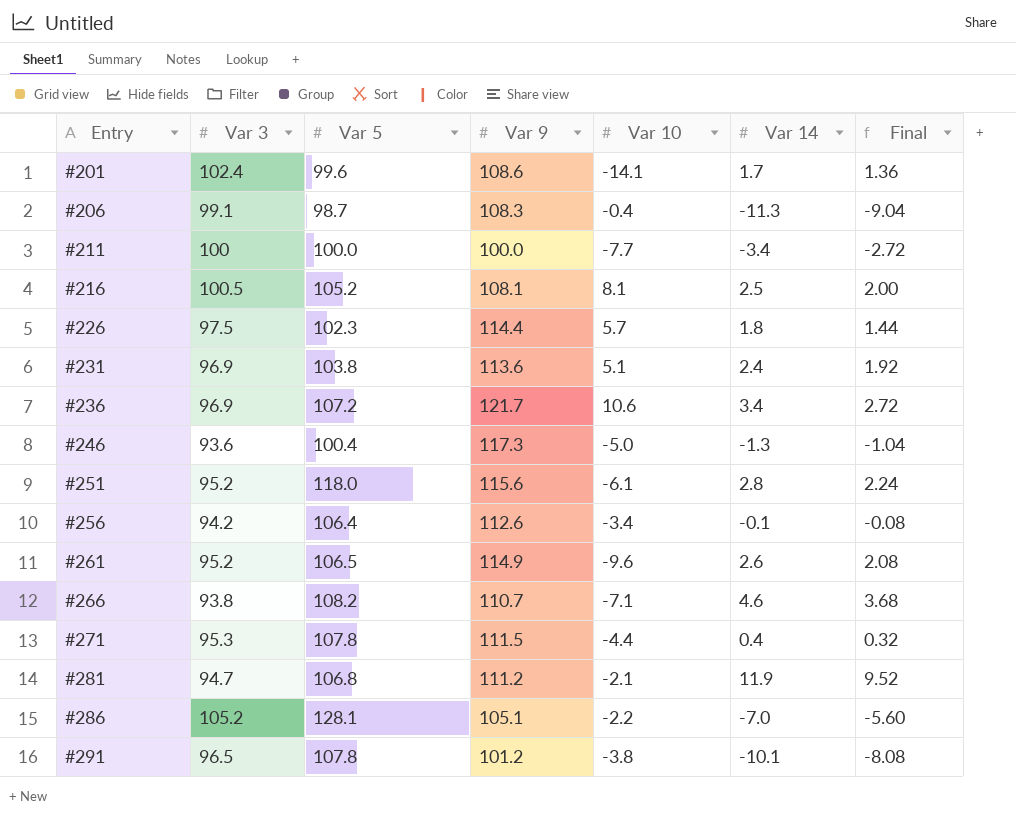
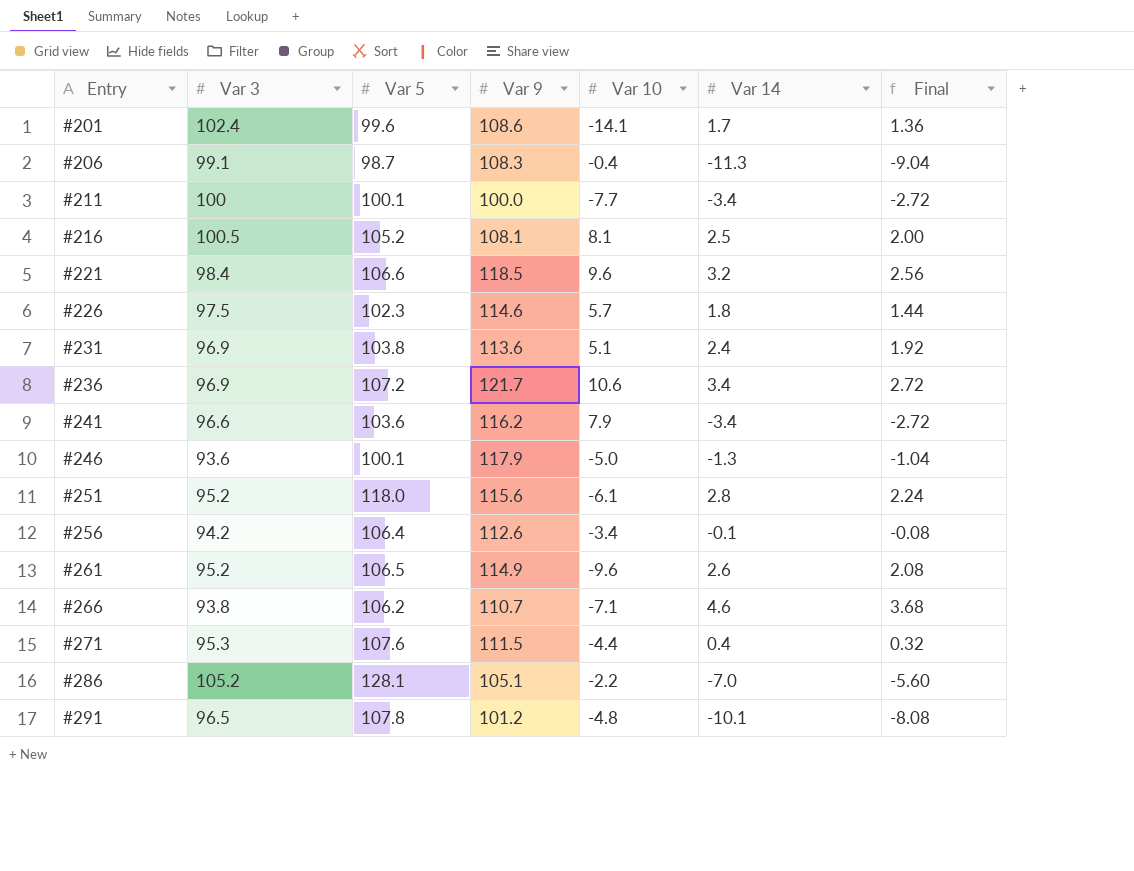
row #281: 94.7 | 106.8 | 111.2 | -2.1 | 11.9 | 9.52 -> none
#211 | Var 5: 100.0 -> 100.1
row #221: none -> 98.4 | 106.6 | 118.5 | 9.6 | 3.2 | 2.56
#226 | Var 9: 114.4 -> 114.6
row #241: none -> 96.6 | 103.6 | 116.2 | 7.9 | -3.4 | -2.72
#246 | Var 5: 100.4 -> 100.1
#246 | Var 9: 117.3 -> 117.9
#266 | Var 5: 108.2 -> 106.2
#271 | Var 5: 107.8 -> 107.6
#291 | Var 10: -3.8 -> -4.8

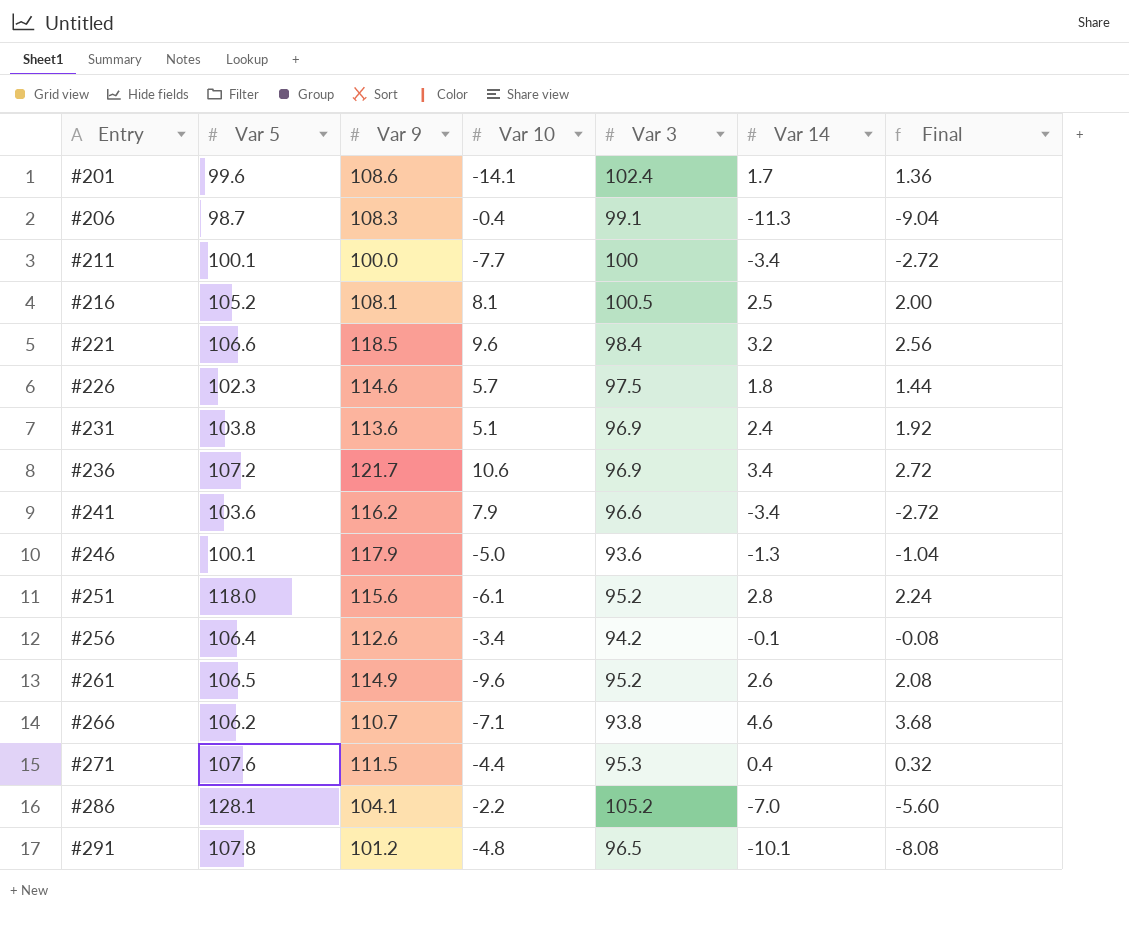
column Var 3 | position: 2 -> 5
#286 | Var 9: 105.1 -> 104.1

